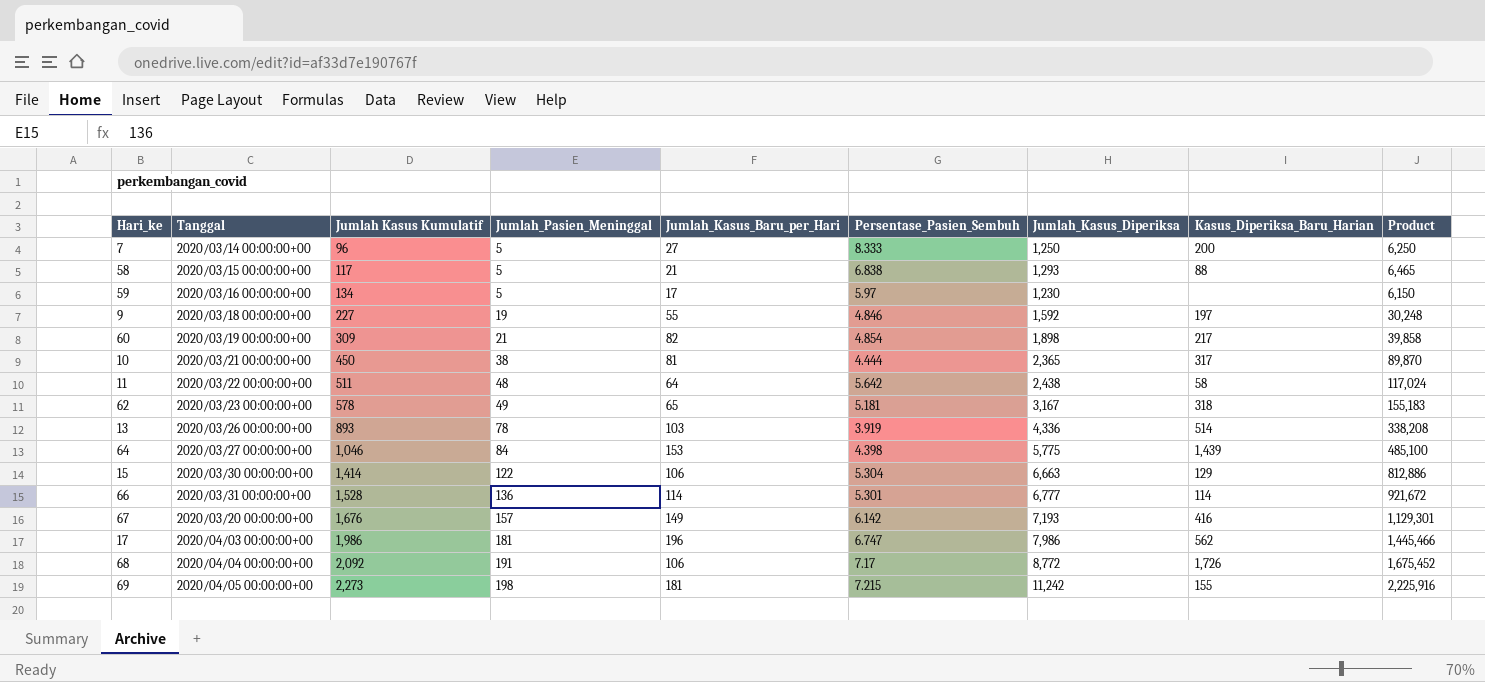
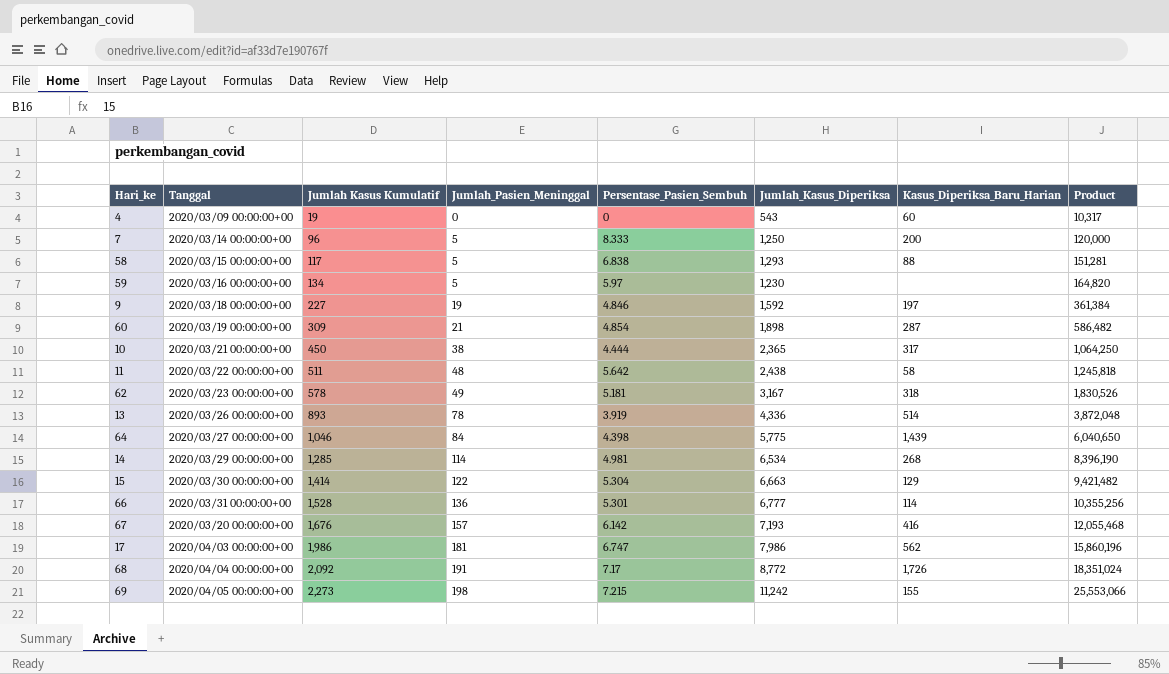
column Jumlah_Kasus_Baru_per_Hari | position: 5 -> none
column Product | formula: [Jumlah_Pasien_Meninggal] * [Jumlah_Kasus_Diperiksa] -> [Jumlah Kasus Kumulatif] * [Jumlah_Kasus_Diperiksa]
row 4: none -> 2020/03/09 00:00:00+00 | 19 | 0 | 0 | 543 | 60 | 10,317
60 | Kasus_Diperiksa_Baru_Harian: 217 -> 287
row 14: none -> 2020/03/29 00:00:00+00 | 1,285 | 114 | 4.981 | 6,534 | 268 | 8,396,190

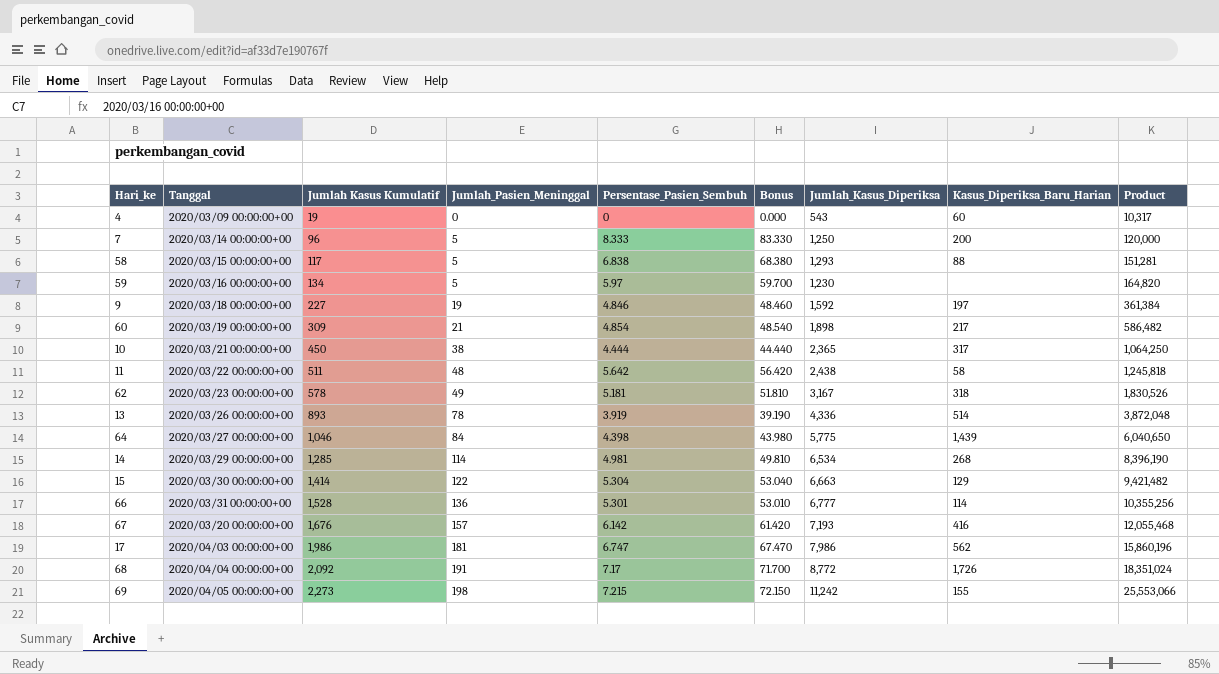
column Bonus | formula: none -> [Persentase_Pasien_Sembuh] * 10
60 | Kasus_Diperiksa_Baru_Harian: 287 -> 217

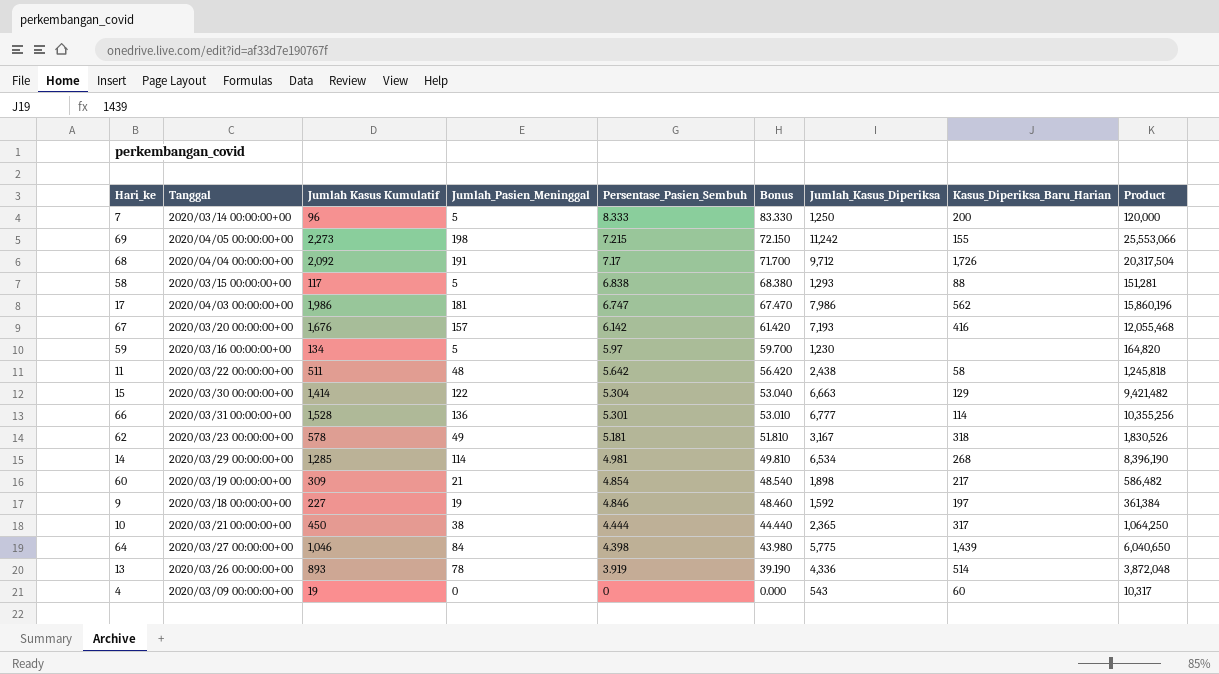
row order: Jumlah Kasus Kumulatif ascending -> Persentase_Pasien_Sembuh descending
68 | Jumlah_Kasus_Diperiksa: 8,772 -> 9,712
68 | Product: 18,351,024 -> 20,317,504

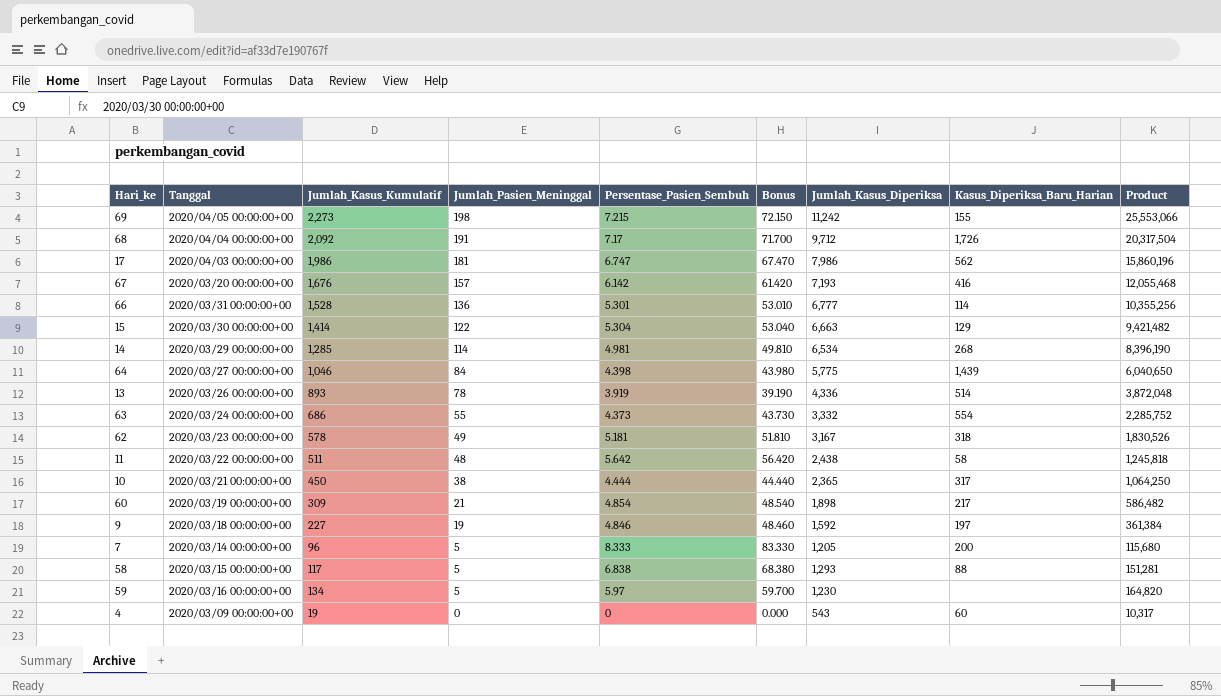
row order: Persentase_Pasien_Sembuh descending -> Jumlah_Pasien_Meninggal descending
column name: Jumlah Kasus Kumulatif -> Jumlah_Kasus_Kumulatif
row 63: none -> 2020/03/24 00:00:00+00 | 686 | 55 | 4.373 | 43.730 | 3,332 | 554 | 2,285,752
7 | Jumlah_Kasus_Diperiksa: 1,250 -> 1,205
7 | Product: 120,000 -> 115,680

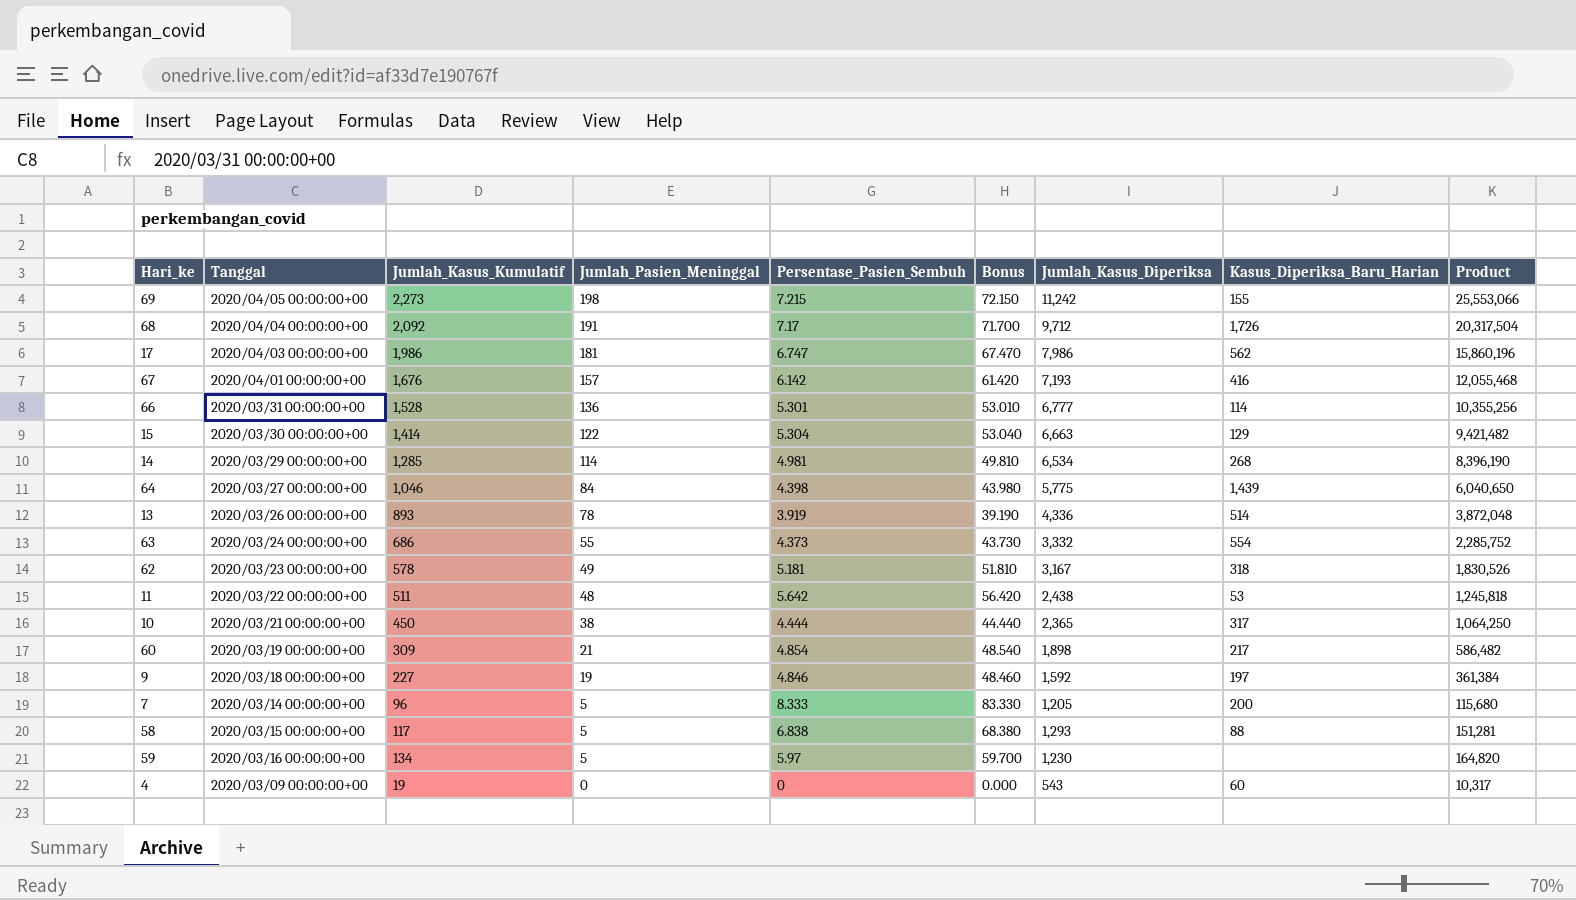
67 | Tanggal: 2020/03/20 00:00:00+00 -> 2020/04/01 00:00:00+00
11 | Kasus_Diperiksa_Baru_Harian: 58 -> 53

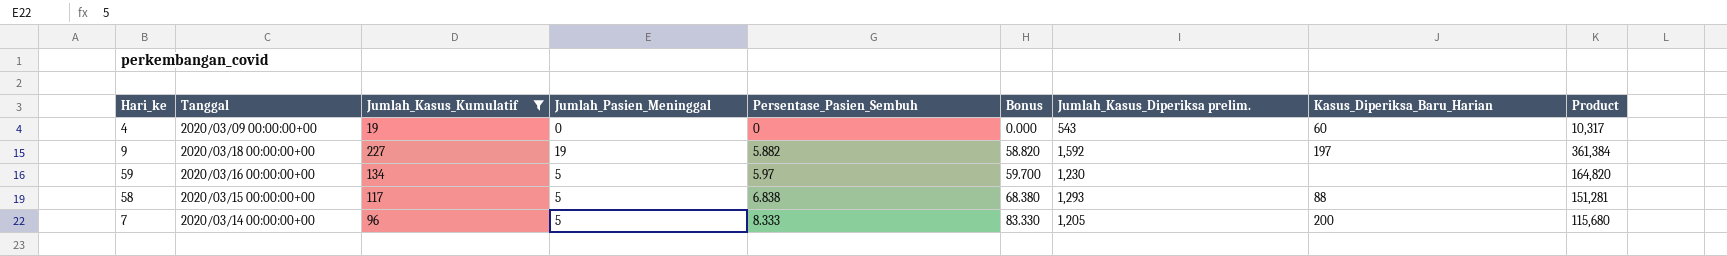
filter: none -> Jumlah_Kasus_Kumulatif <= 227
row order: Jumlah_Pasien_Meninggal descending -> Persentase_Pasien_Sembuh ascending
column name: Jumlah_Kasus_Diperiksa -> Jumlah_Kasus_Diperiksa prelim.
9 | Persentase_Pasien_Sembuh: 4.846 -> 5.882
9 | Bonus: 48.460 -> 58.820

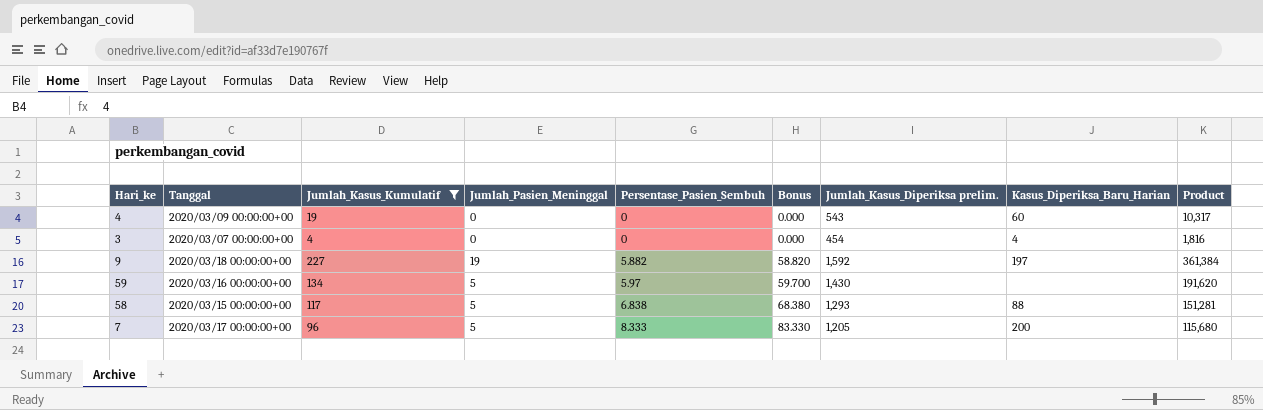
row 3: none -> 2020/03/07 00:00:00+00 | 4 | 0 | 0 | 0.000 | 454 | 4 | 1,816
59 | Jumlah_Kasus_Diperiksa prelim.: 1,230 -> 1,430
59 | Product: 164,820 -> 191,620
7 | Tanggal: 2020/03/14 00:00:00+00 -> 2020/03/17 00:00:00+00

